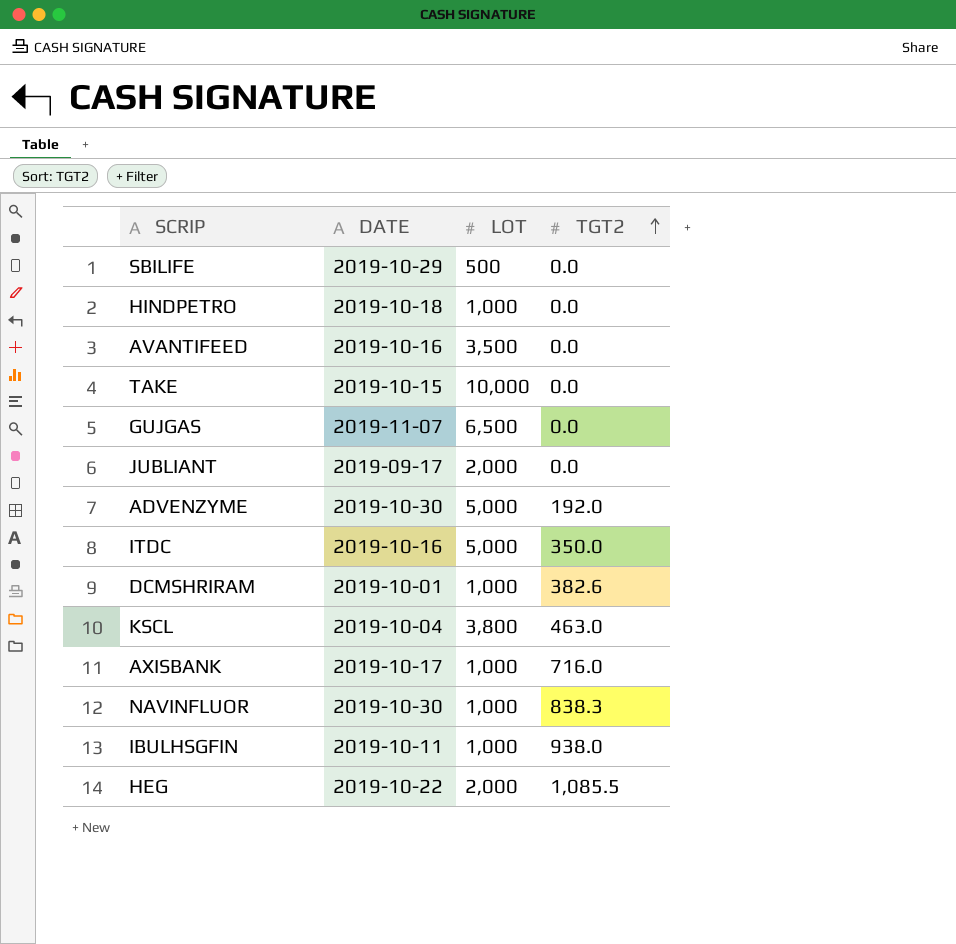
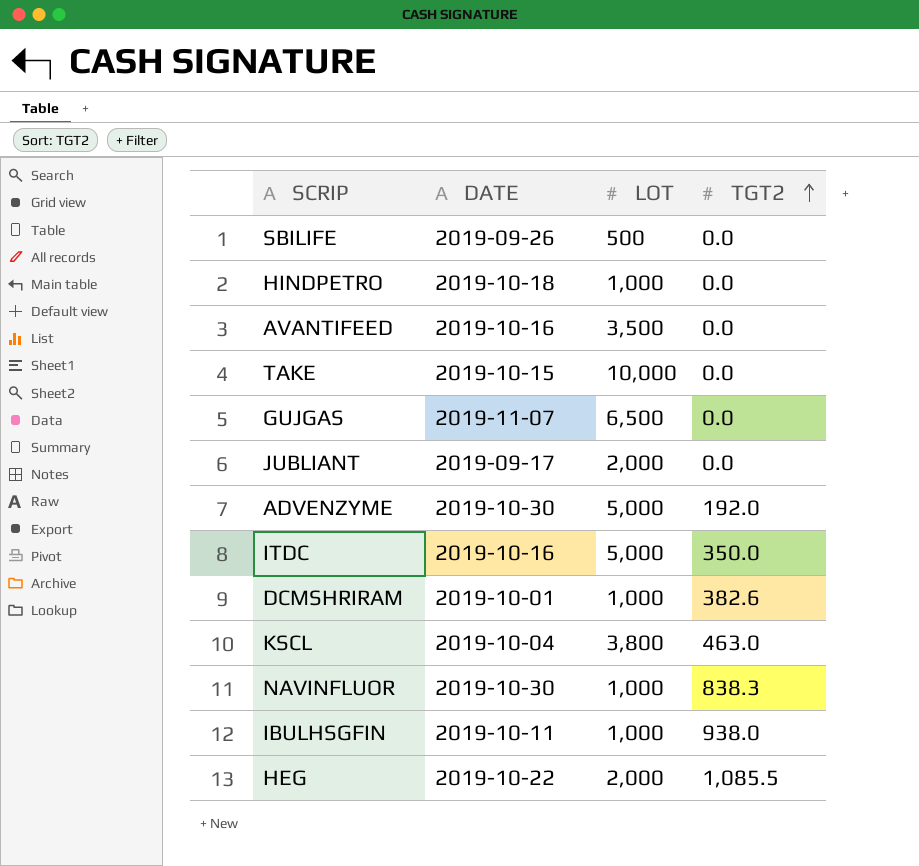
row AXISBANK: 2019-10-17 | 1,000 | 716.0 -> none
SBILIFE | DATE: 2019-10-29 -> 2019-09-26

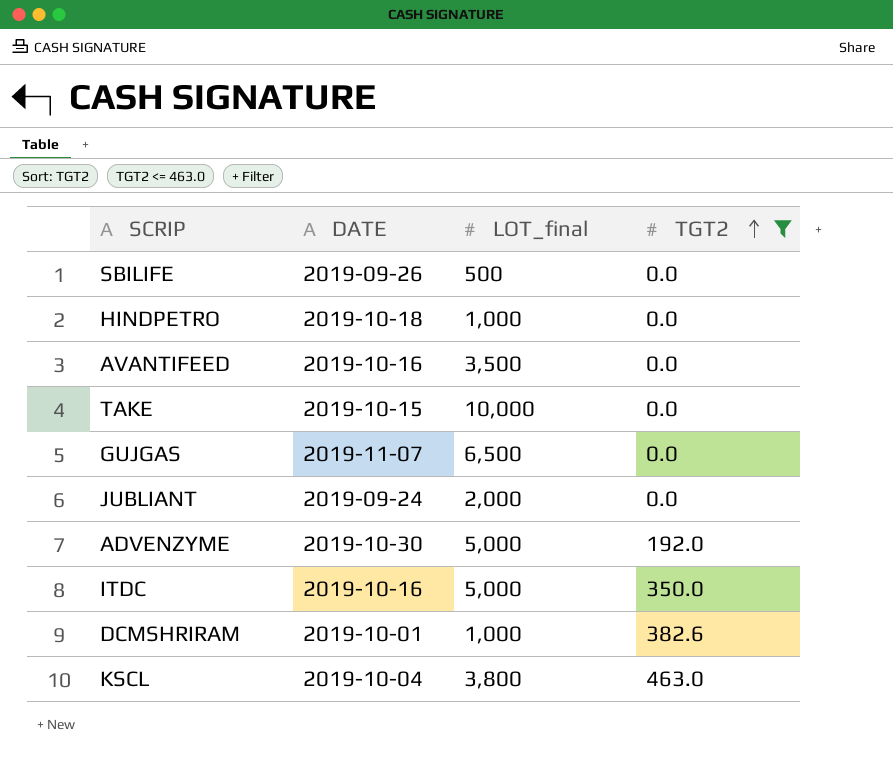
filter: none -> TGT2 <= 463.0
column name: LOT -> LOT_final
JUBLIANT | DATE: 2019-09-17 -> 2019-09-24

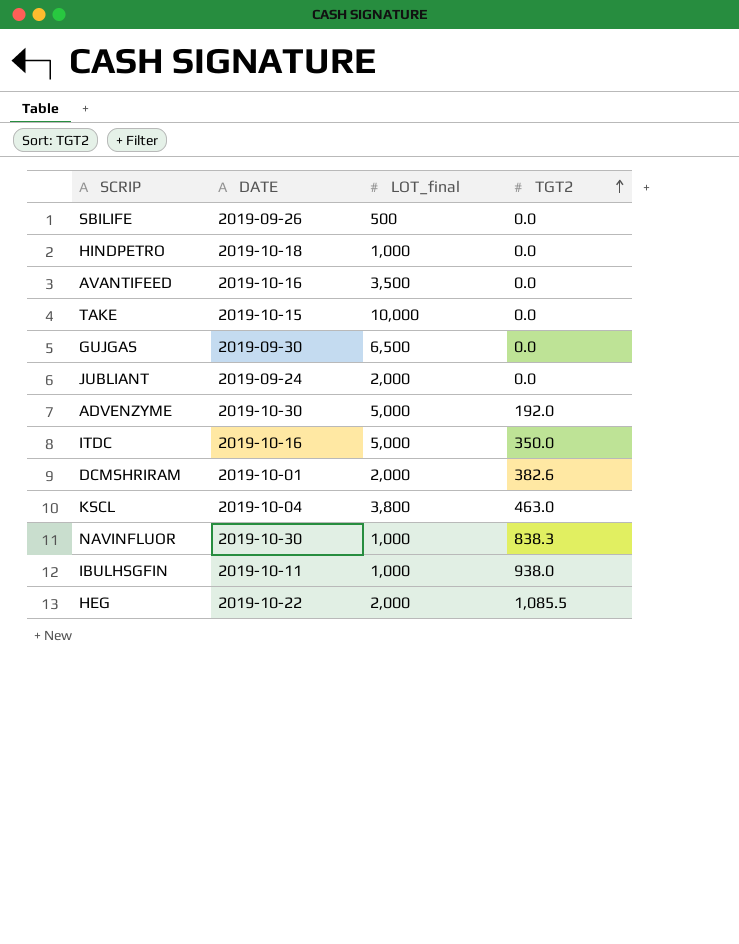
filter: TGT2 <= 463.0 -> none
GUJGAS | DATE: 2019-11-07 -> 2019-09-30
DCMSHRIRAM | LOT_final: 1,000 -> 2,000

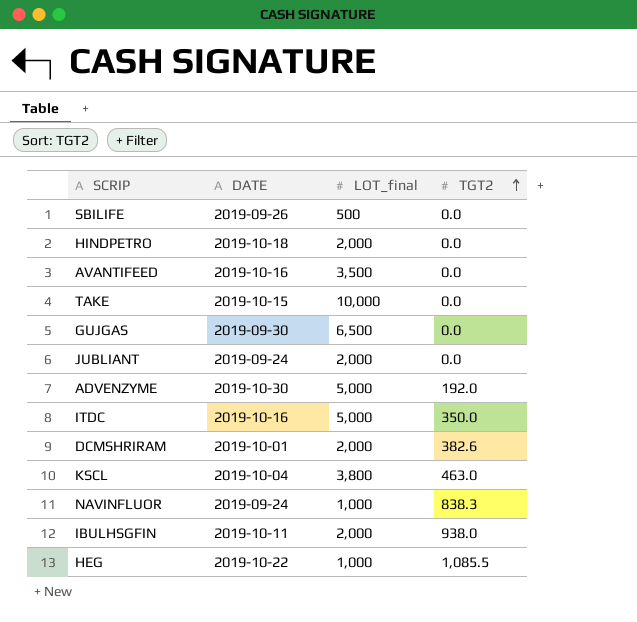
HINDPETRO | LOT_final: 1,000 -> 2,000
NAVINFLUOR | DATE: 2019-10-30 -> 2019-09-24
IBULHSGFIN | LOT_final: 1,000 -> 2,000
HEG | LOT_final: 2,000 -> 1,000

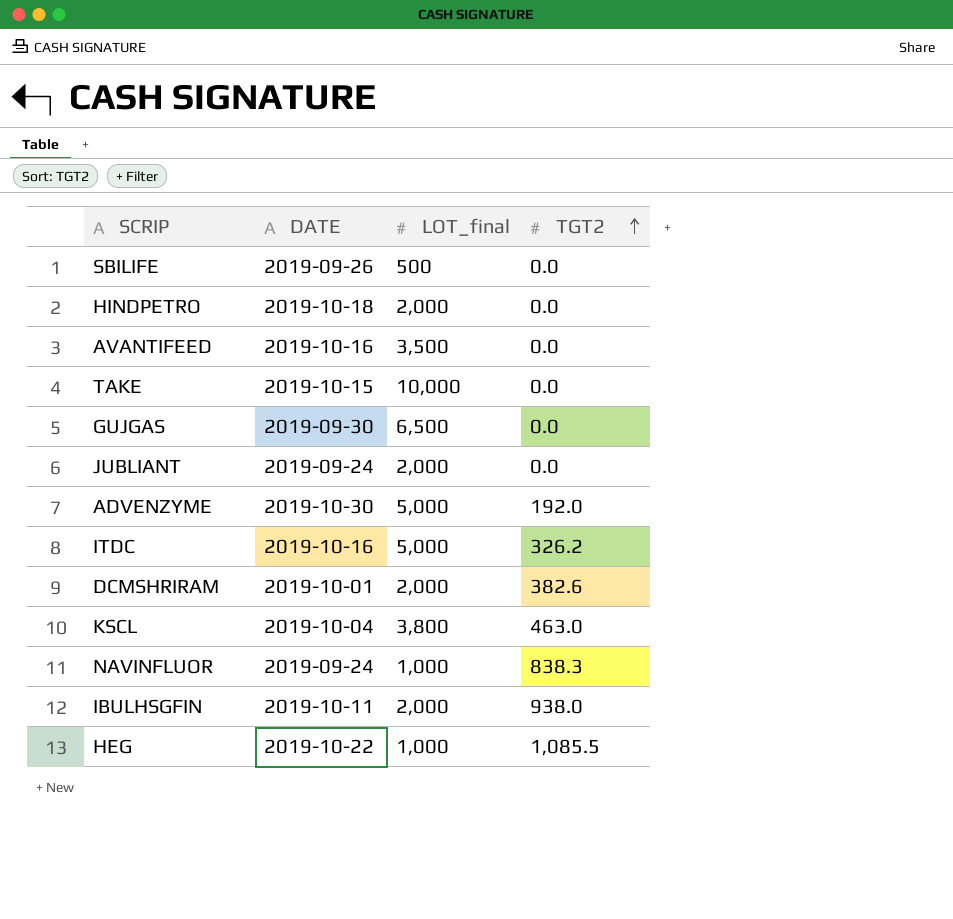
ITDC | TGT2: 350.0 -> 326.2

